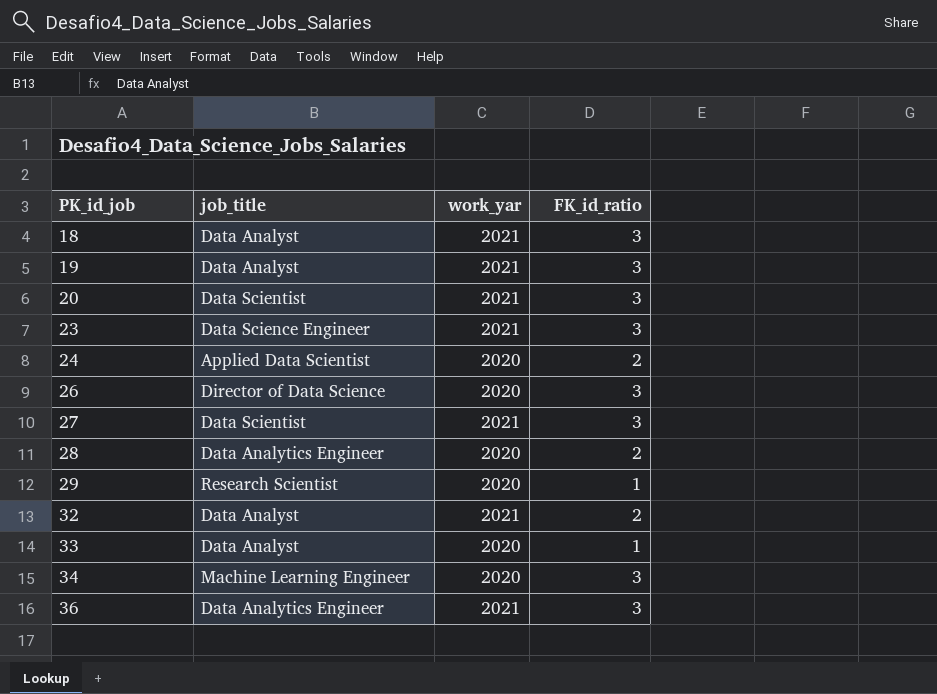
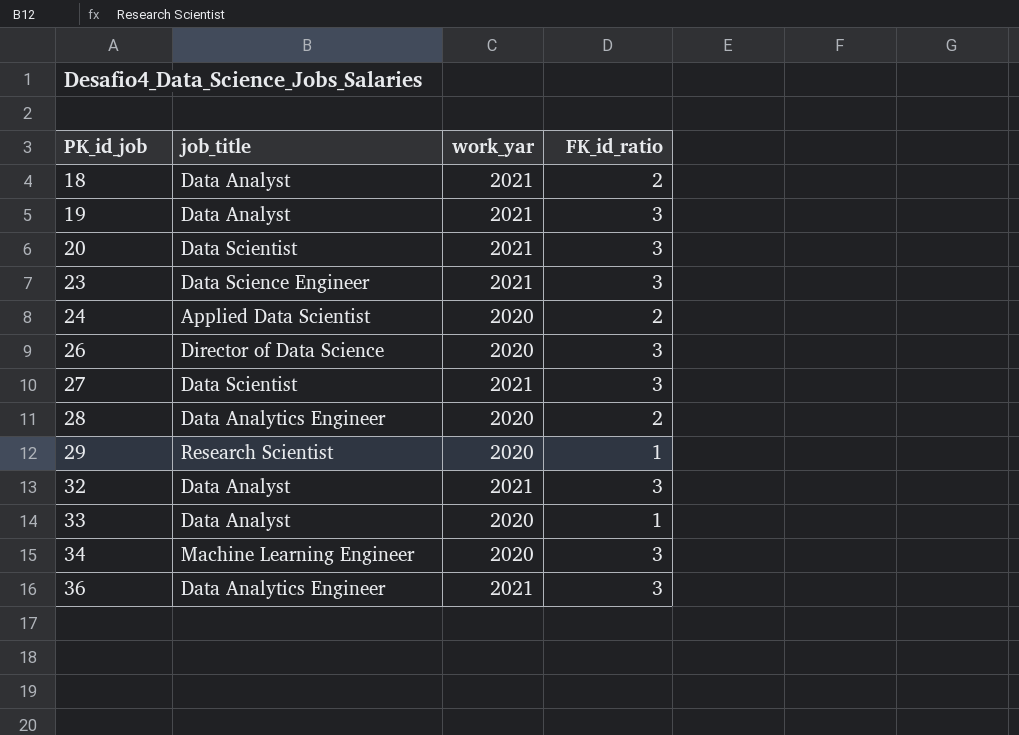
18 | FK_id_ratio: 3 -> 2
32 | FK_id_ratio: 2 -> 3

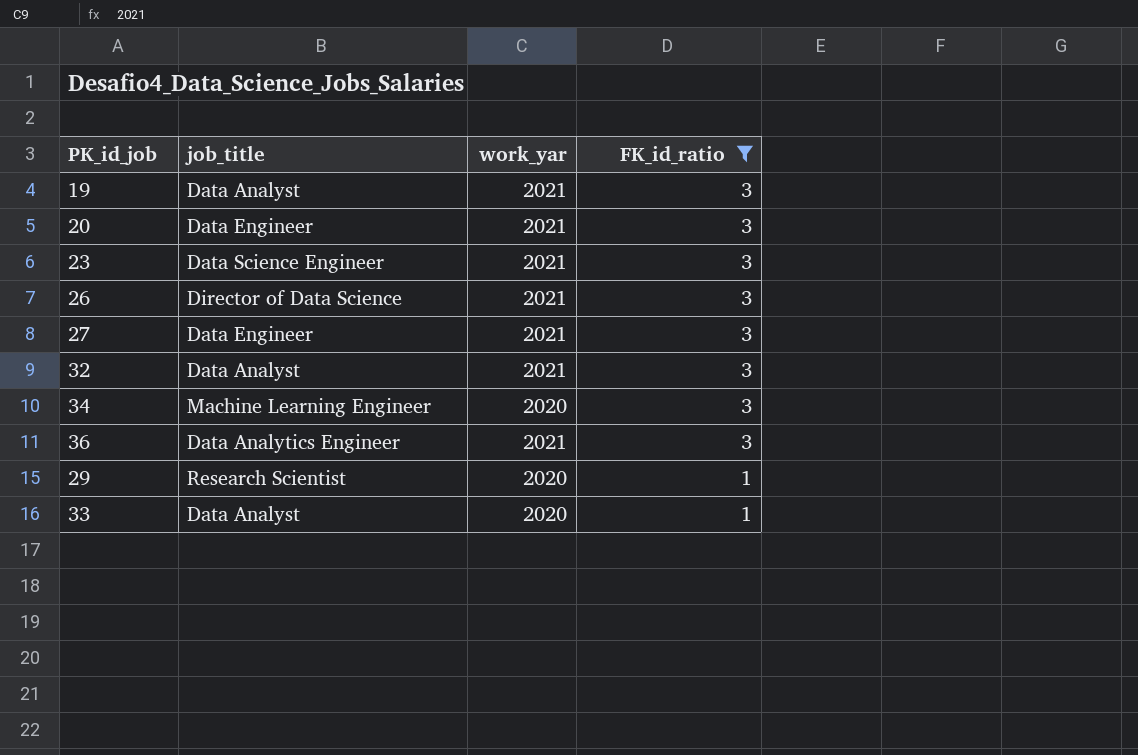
filter: none -> FK_id_ratio != 2
row order: PK_id_job ascending -> FK_id_ratio descending
20 | job_title: Data Scientist -> Data Engineer
26 | work_yar: 2020 -> 2021
27 | job_title: Data Scientist -> Data Engineer

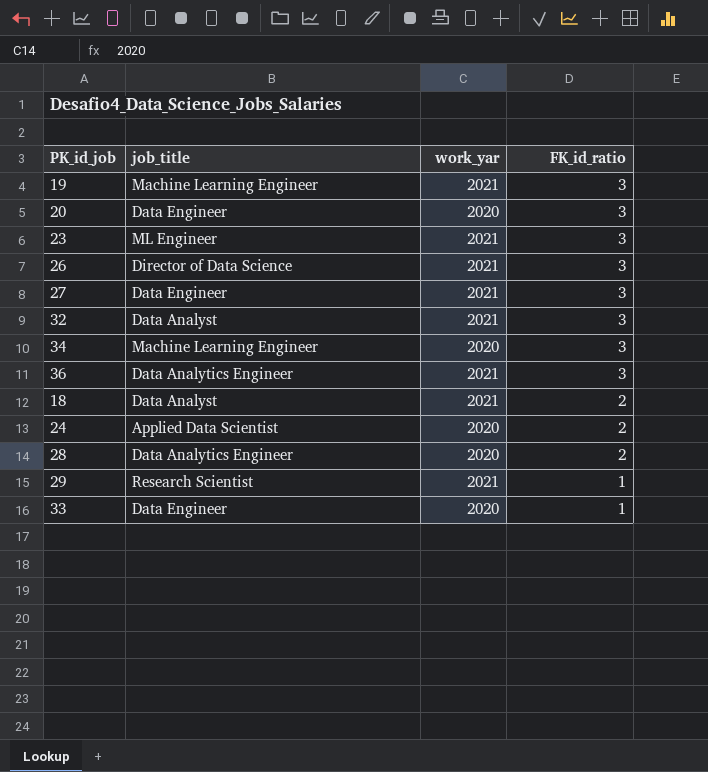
filter: FK_id_ratio != 2 -> none
19 | job_title: Data Analyst -> Machine Learning Engineer
20 | work_yar: 2021 -> 2020
23 | job_title: Data Science Engineer -> ML Engineer
29 | work_yar: 2020 -> 2021
33 | job_title: Data Analyst -> Data Engineer

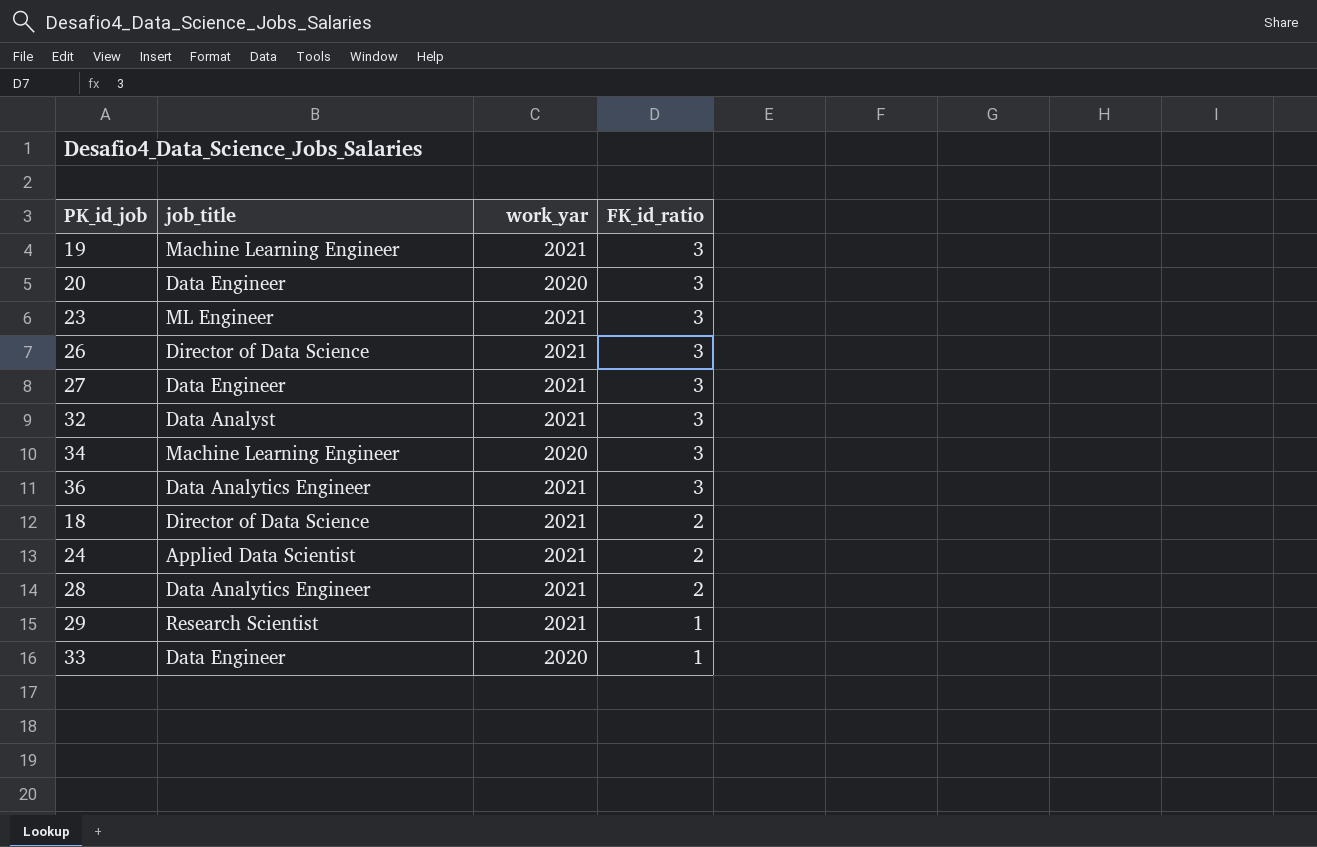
18 | job_title: Data Analyst -> Director of Data Science
24 | work_yar: 2020 -> 2021
28 | work_yar: 2020 -> 2021

